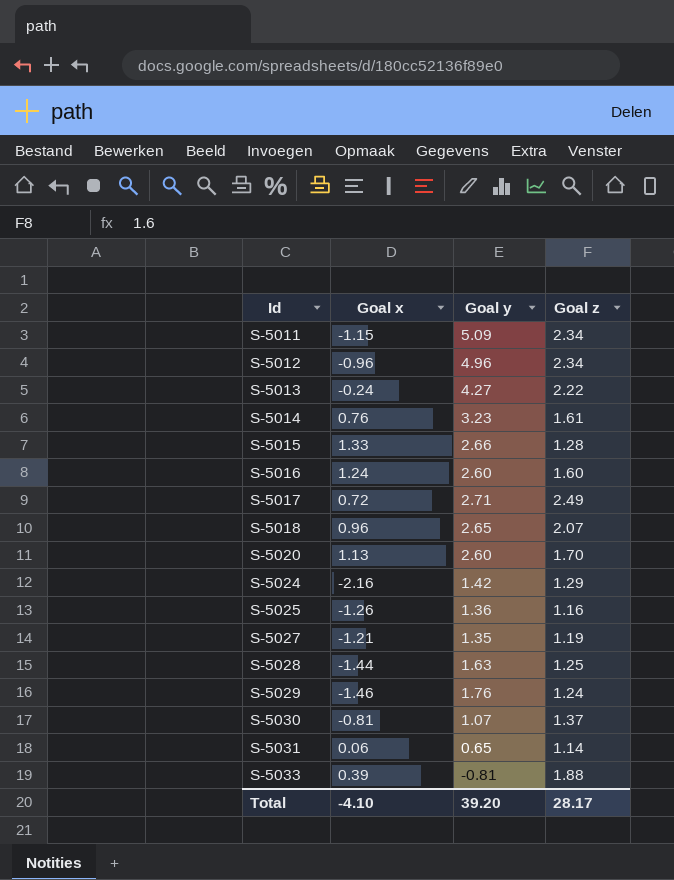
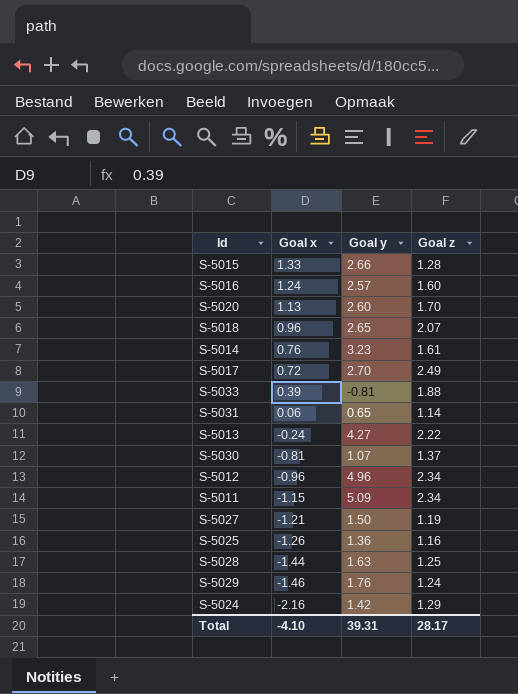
row order: Id ascending -> Goal x descending
S-5016 | Goal y: 2.60 -> 2.57
S-5017 | Goal y: 2.71 -> 2.70
S-5027 | Goal y: 1.35 -> 1.50
Total | Goal y: 39.20 -> 39.31

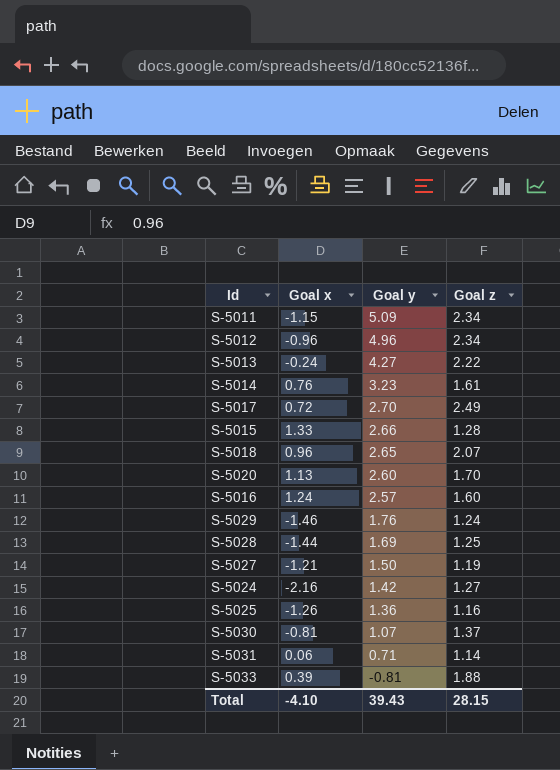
row order: Goal x descending -> Goal y descending
S-5028 | Goal y: 1.63 -> 1.69
S-5024 | Goal z: 1.29 -> 1.27
S-5031 | Goal y: 0.65 -> 0.71
Total | Goal y: 39.31 -> 39.43
Total | Goal z: 28.17 -> 28.15

